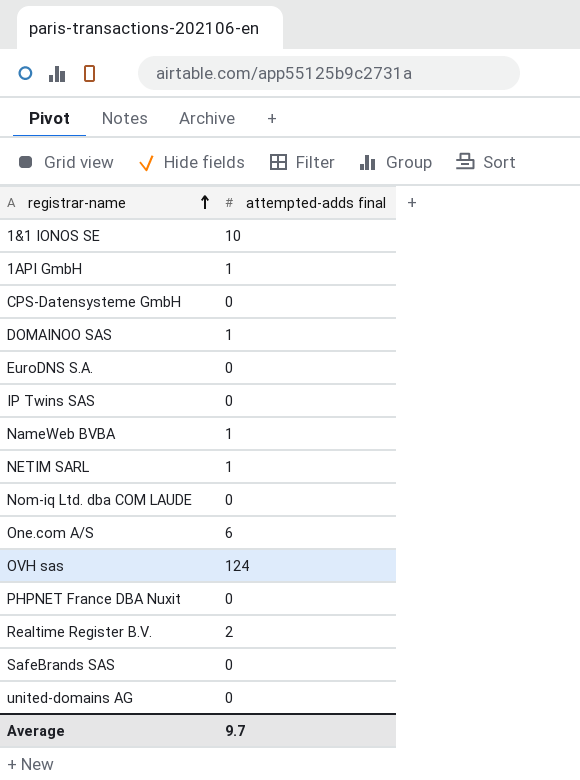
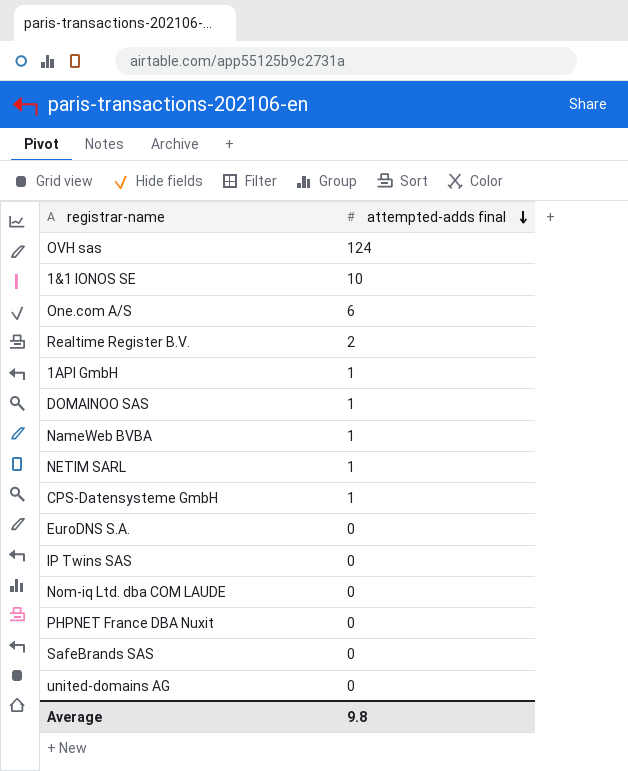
row order: registrar-name ascending -> attempted-adds final descending
CPS-Datensysteme GmbH | attempted-adds final: 0 -> 1
Average | attempted-adds final: 9.7 -> 9.8

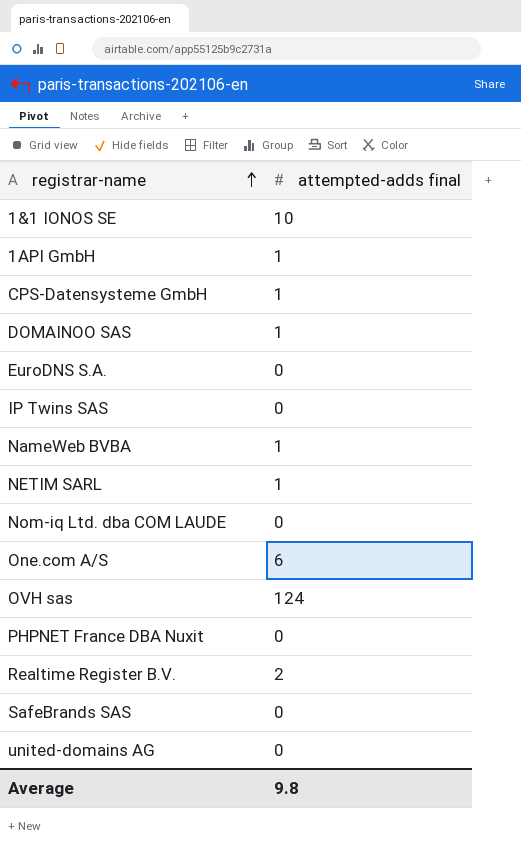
row order: attempted-adds final descending -> registrar-name ascending

